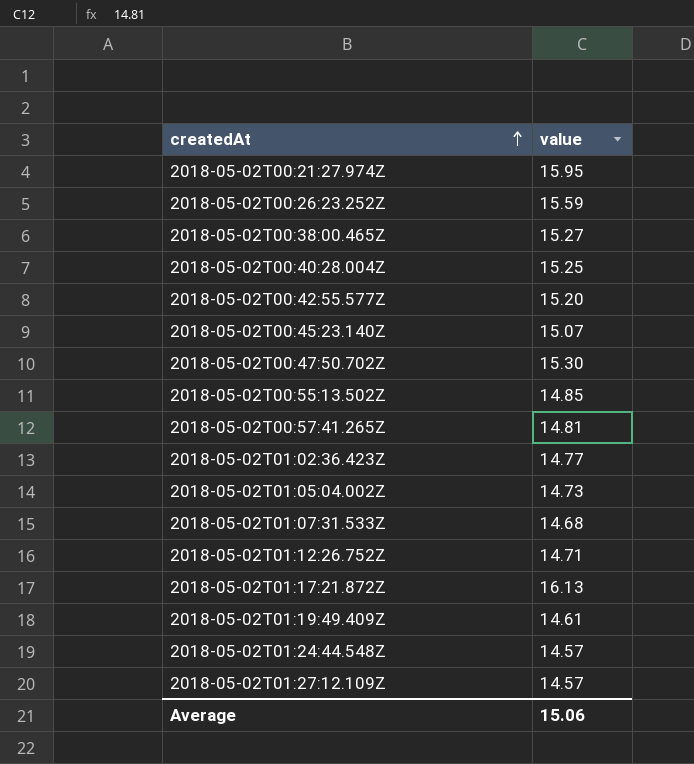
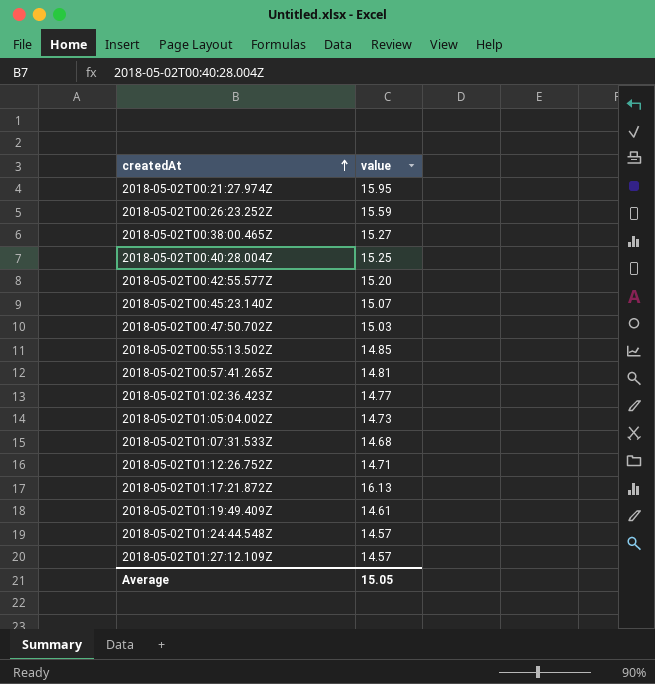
2018-05-02T00:47:50.702Z | value: 15.30 -> 15.03
Average | value: 15.06 -> 15.05

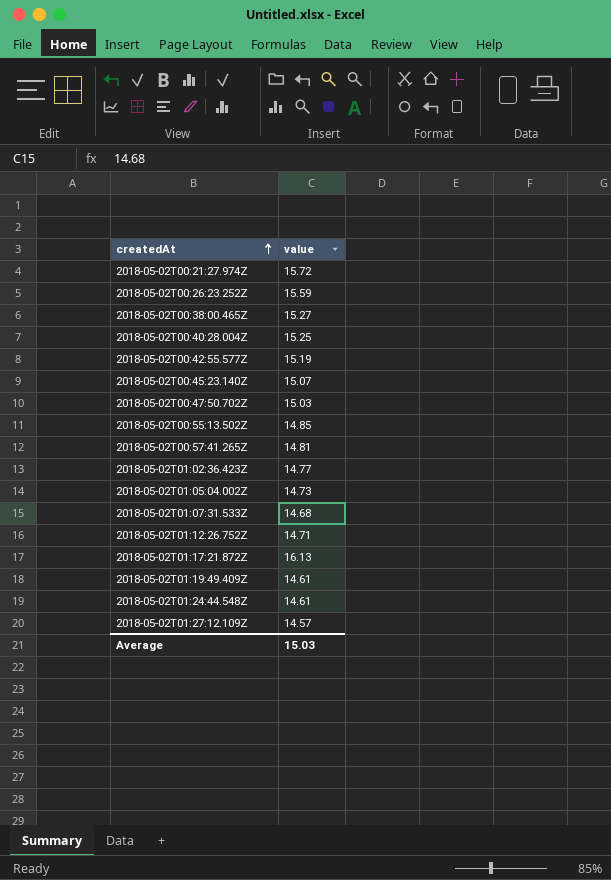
2018-05-02T00:21:27.974Z | value: 15.95 -> 15.72
2018-05-02T00:42:55.577Z | value: 15.20 -> 15.19
2018-05-02T01:24:44.548Z | value: 14.57 -> 14.61
Average | value: 15.05 -> 15.03

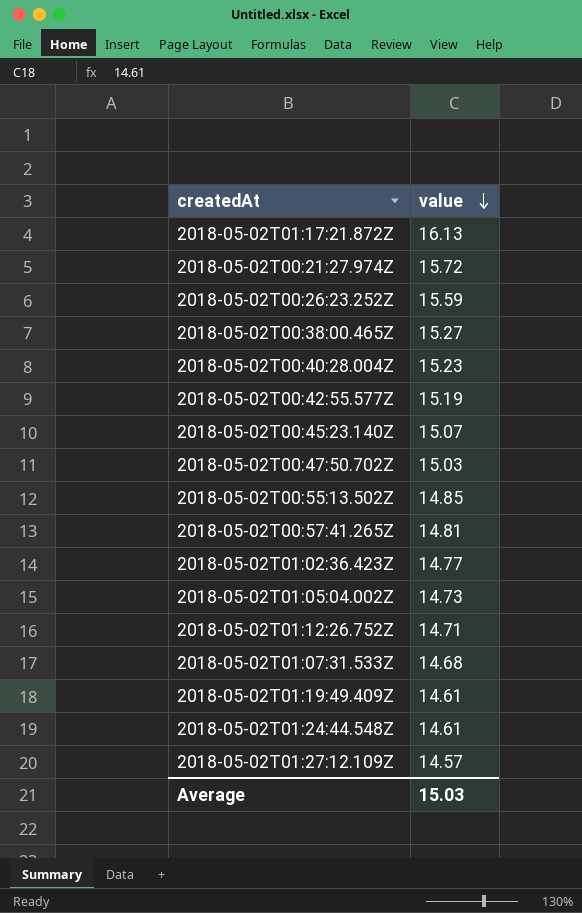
row order: createdAt ascending -> value descending
2018-05-02T00:40:28.004Z | value: 15.25 -> 15.23

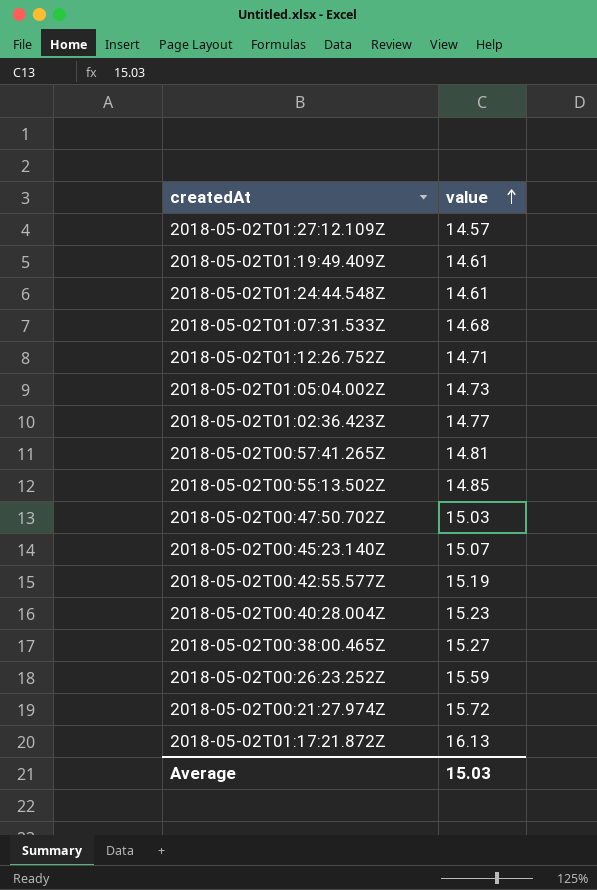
row order: value descending -> value ascending

